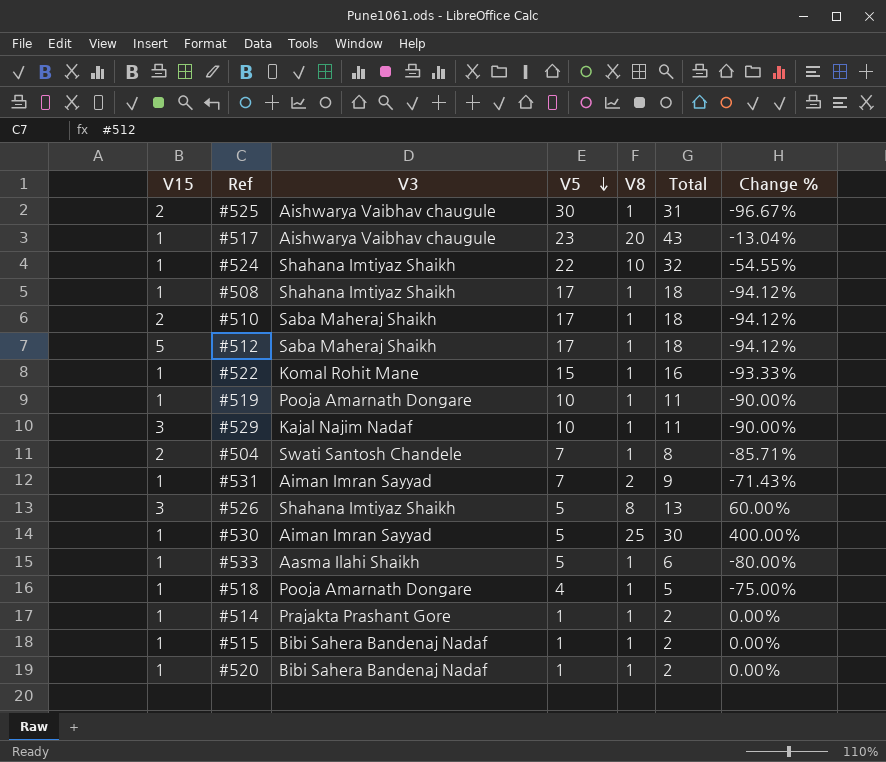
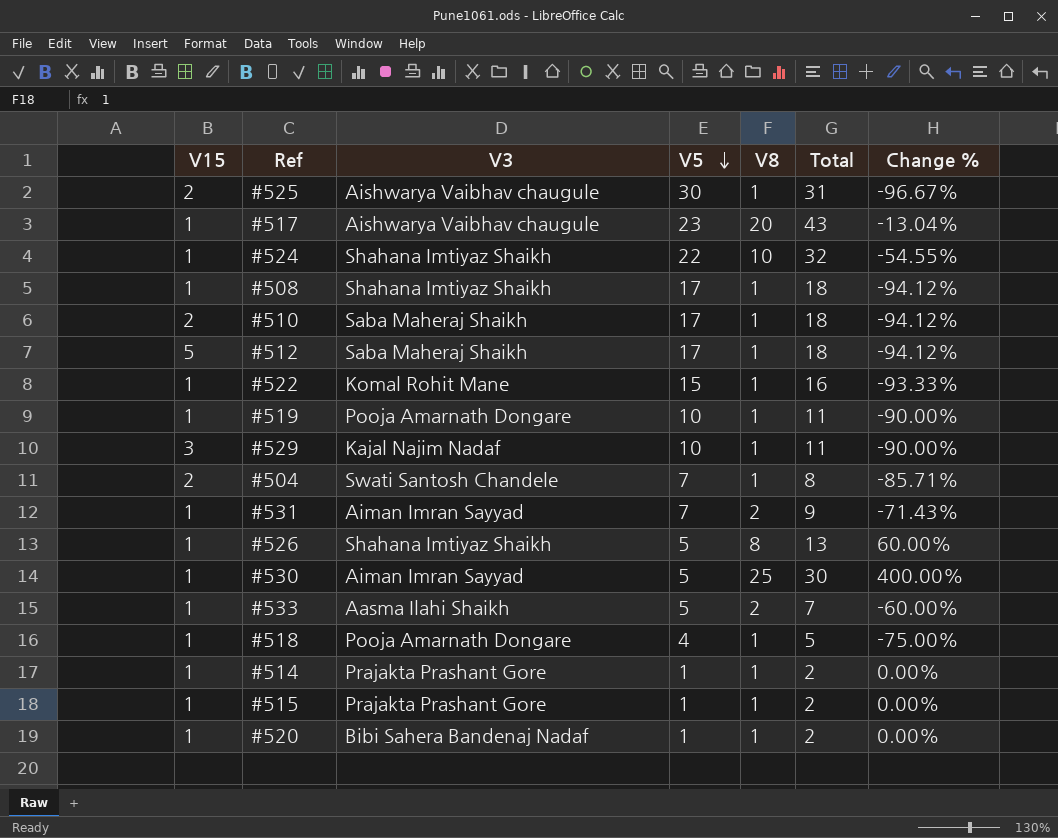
#526 | V15: 3 -> 1
#533 | V8: 1 -> 2
#533 | Total: 6 -> 7
#533 | Change %: -80.00% -> -60.00%
#515 | V3: Bibi Sahera Bandenaj Nadaf -> Prajakta Prashant Gore

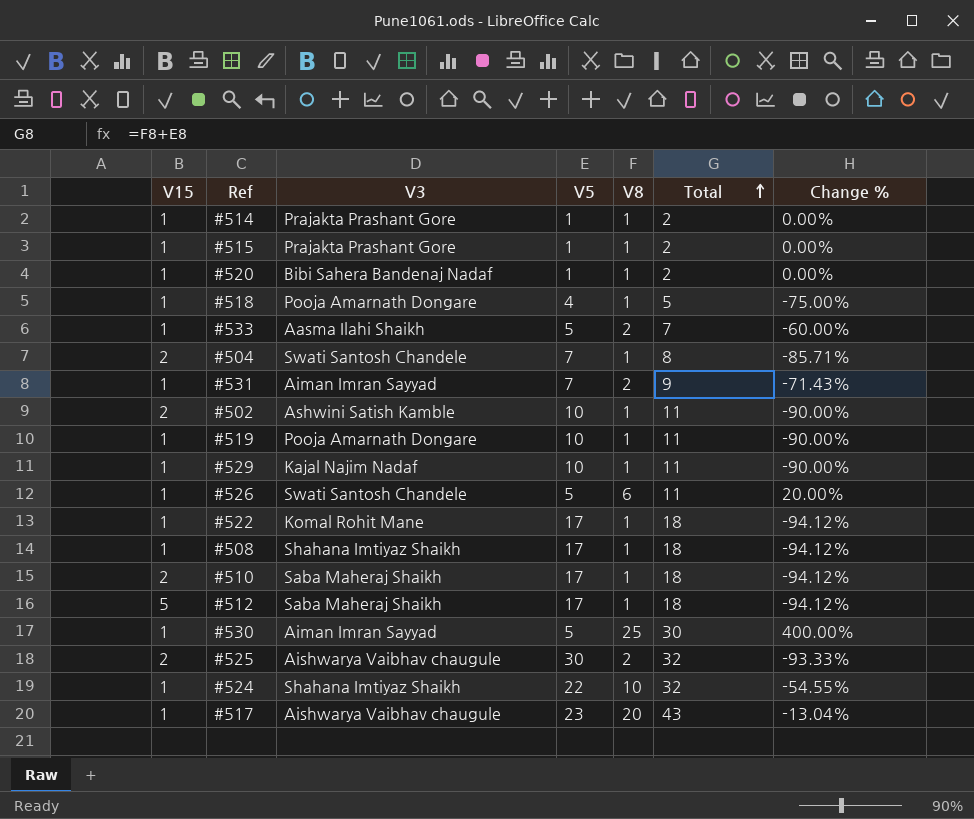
row order: V5 descending -> Total ascending
row #502: none -> 2 | Ashwini Satish Kamble | 10 | 1 | 11 | -90.00%
#529 | V15: 3 -> 1
#526 | V3: Shahana Imtiyaz Shaikh -> Swati Santosh Chandele
#526 | V8: 8 -> 6
#526 | Total: 13 -> 11
#526 | Change %: 60.00% -> 20.00%
#522 | V5: 15 -> 17
#522 | Total: 16 -> 18
#522 | Change %: -93.33% -> -94.12%
#525 | V8: 1 -> 2
#525 | Total: 31 -> 32
#525 | Change %: -96.67% -> -93.33%

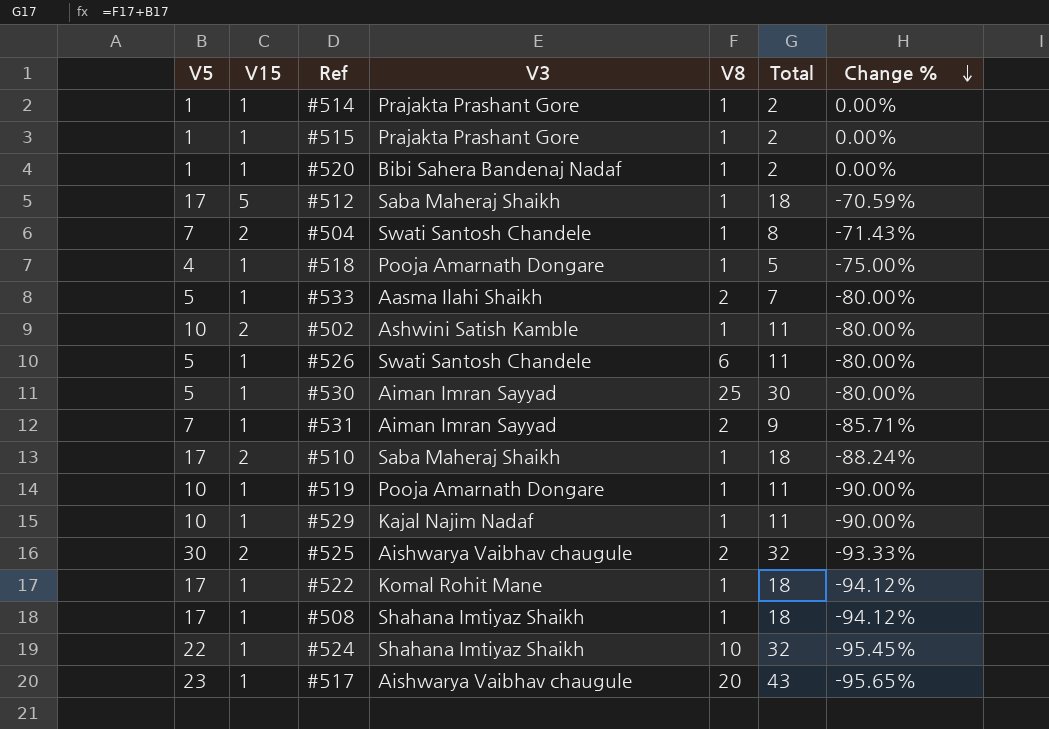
row order: Total ascending -> Change % descending
column V5 | position: 4 -> 1
column Change % | formula: ([V8] - [V5]) / [V5] -> ([V15] - [V5]) / [V5]

